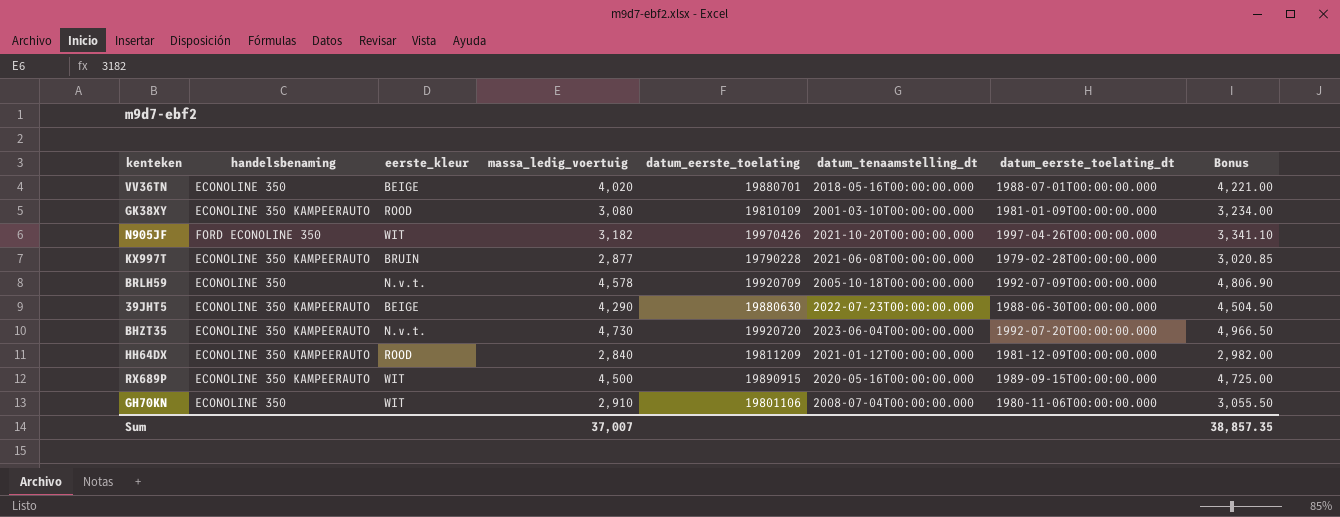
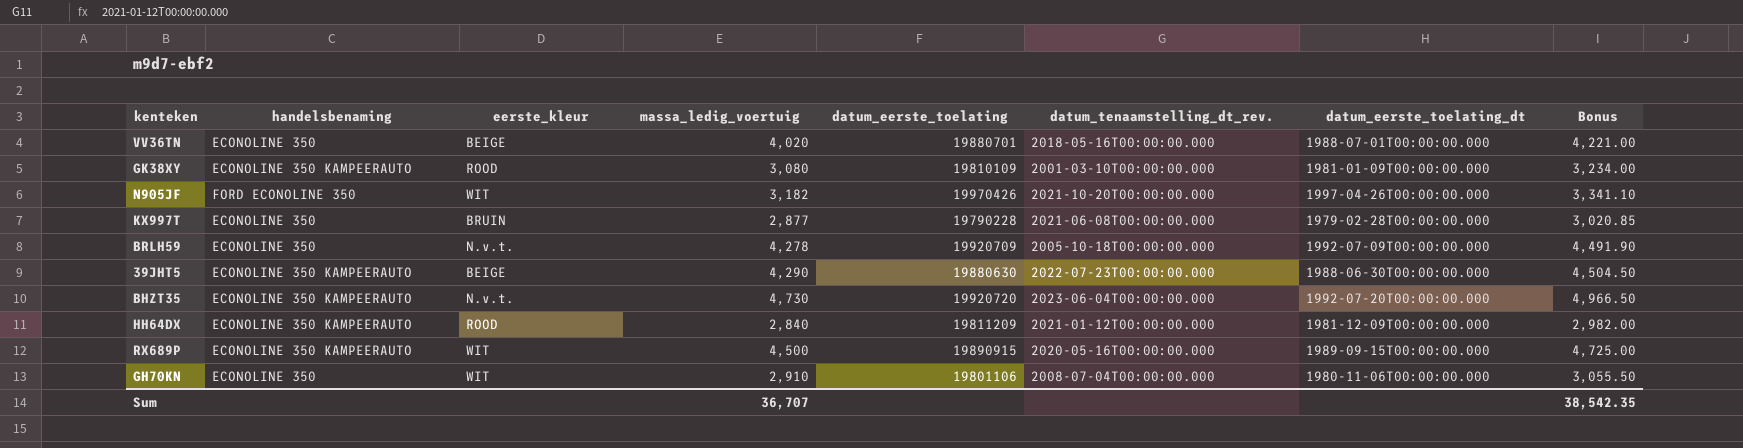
column name: datum_tenaamstelling_dt -> datum_tenaamstelling_dt_rev.
KX997T | handelsbenaming: ECONOLINE 350 KAMPEERAUTO -> ECONOLINE 350
BRLH59 | massa_ledig_voertuig: 4,578 -> 4,278
BRLH59 | Bonus: 4,806.90 -> 4,491.90
Sum | massa_ledig_voertuig: 37,007 -> 36,707
Sum | Bonus: 38,857.35 -> 38,542.35

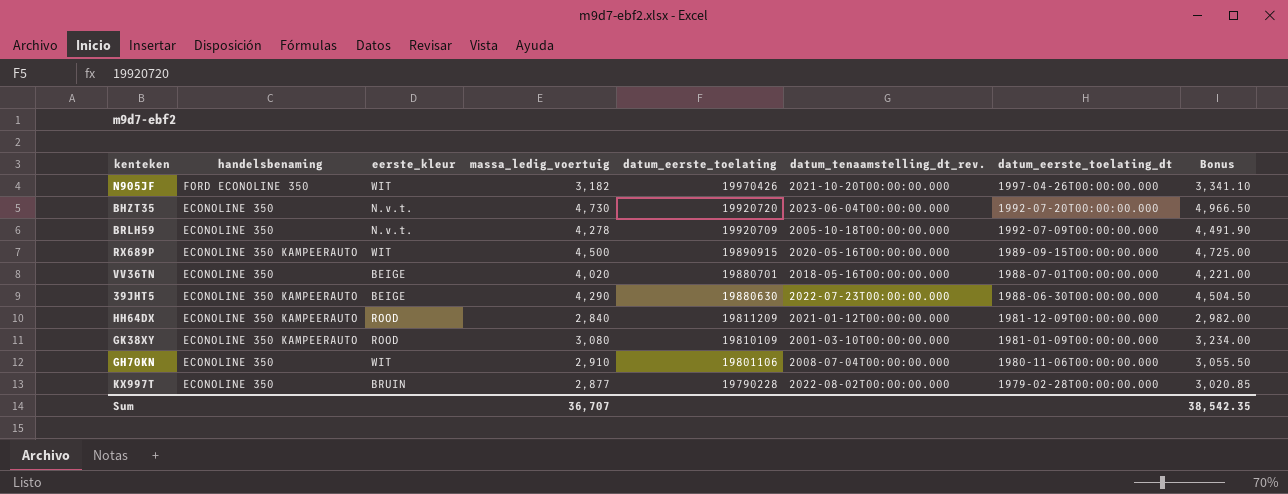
row order: none -> datum_eerste_toelating descending
BHZT35 | handelsbenaming: ECONOLINE 350 KAMPEERAUTO -> ECONOLINE 350
KX997T | datum_tenaamstelling_dt_rev.: 2021-06-08T00:00:00.000 -> 2022-08-02T00:00:00.000

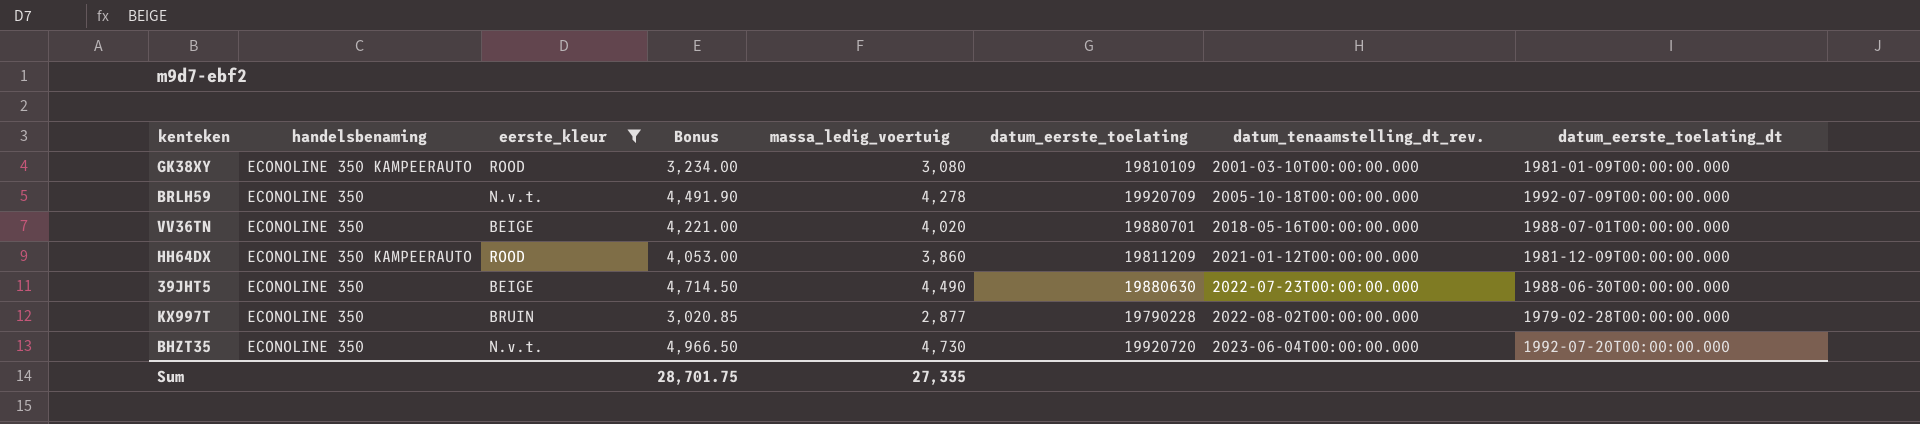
filter: none -> eerste_kleur != WIT
row order: datum_eerste_toelating descending -> datum_tenaamstelling_dt_rev. ascending
column Bonus | position: 8 -> 4
HH64DX | Bonus: 2,982.00 -> 4,053.00
HH64DX | massa_ledig_voertuig: 2,840 -> 3,860
39JHT5 | handelsbenaming: ECONOLINE 350 KAMPEERAUTO -> ECONOLINE 350
39JHT5 | Bonus: 4,504.50 -> 4,714.50
39JHT5 | massa_ledig_voertuig: 4,290 -> 4,490
Sum | Bonus: 38,542.35 -> 28,701.75
Sum | massa_ledig_voertuig: 36,707 -> 27,335

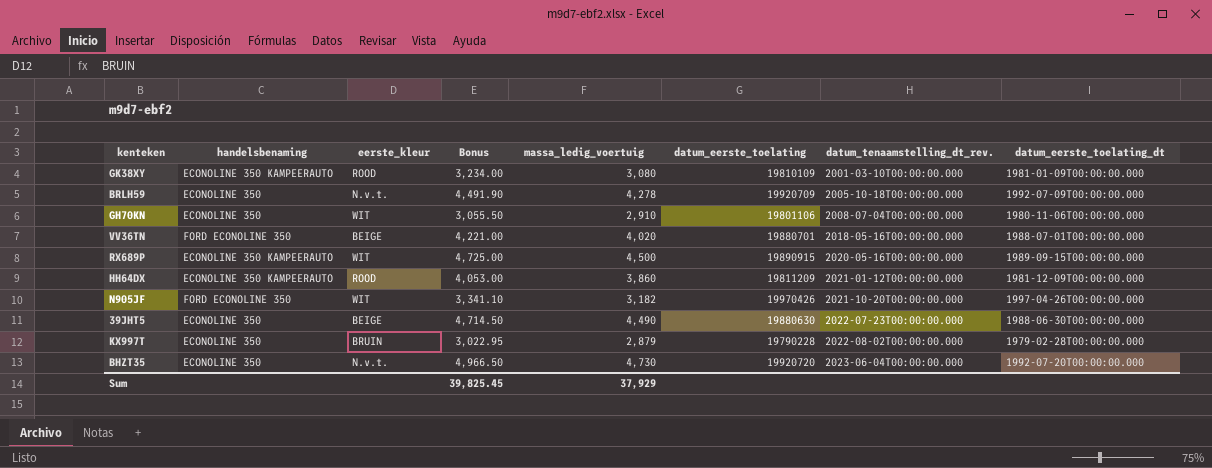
filter: eerste_kleur != WIT -> none
VV36TN | handelsbenaming: ECONOLINE 350 -> FORD ECONOLINE 350
KX997T | Bonus: 3,020.85 -> 3,022.95
KX997T | massa_ledig_voertuig: 2,877 -> 2,879
Sum | Bonus: 28,701.75 -> 39,825.45
Sum | massa_ledig_voertuig: 27,335 -> 37,929

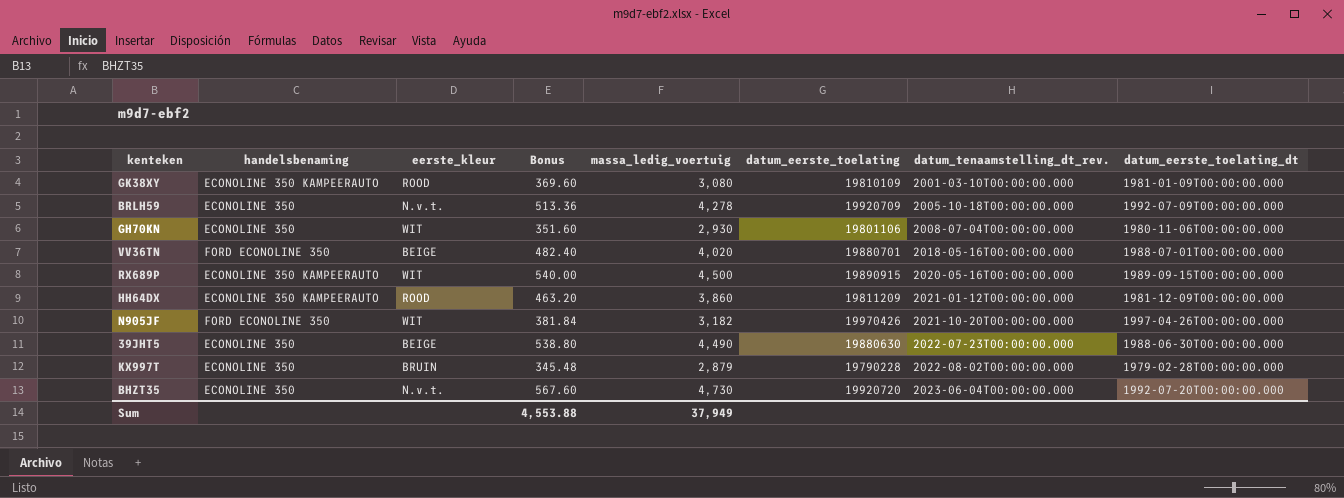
column Bonus | formula: [massa_ledig_voertuig] * 1.05 -> [massa_ledig_voertuig] * 0.12
GH70KN | massa_ledig_voertuig: 2,910 -> 2,930
Sum | Bonus: 39,825.45 -> 4,553.88
Sum | massa_ledig_voertuig: 37,929 -> 37,949

